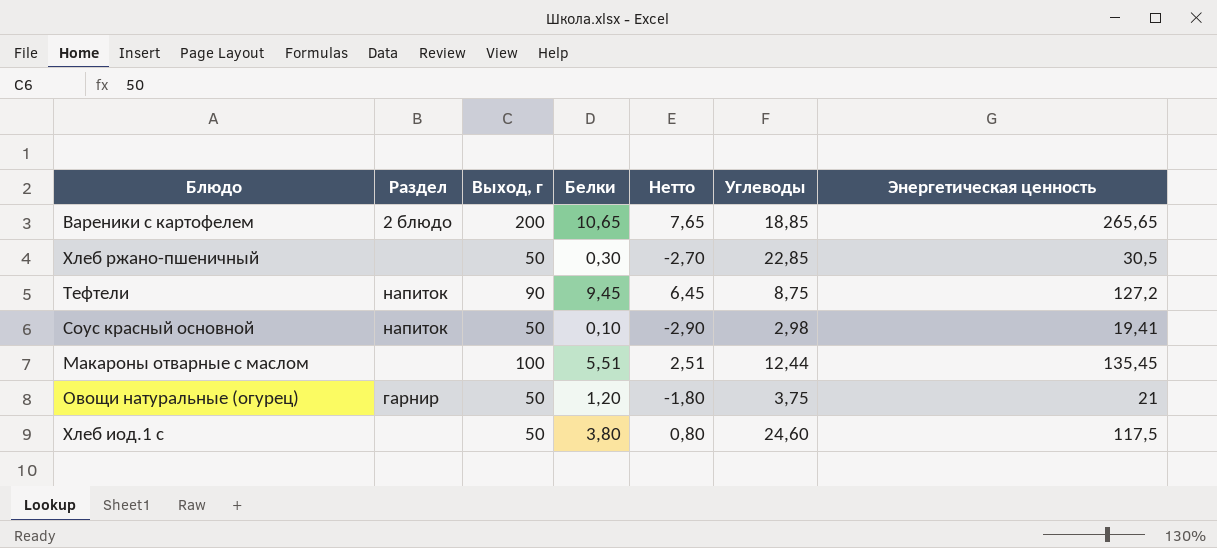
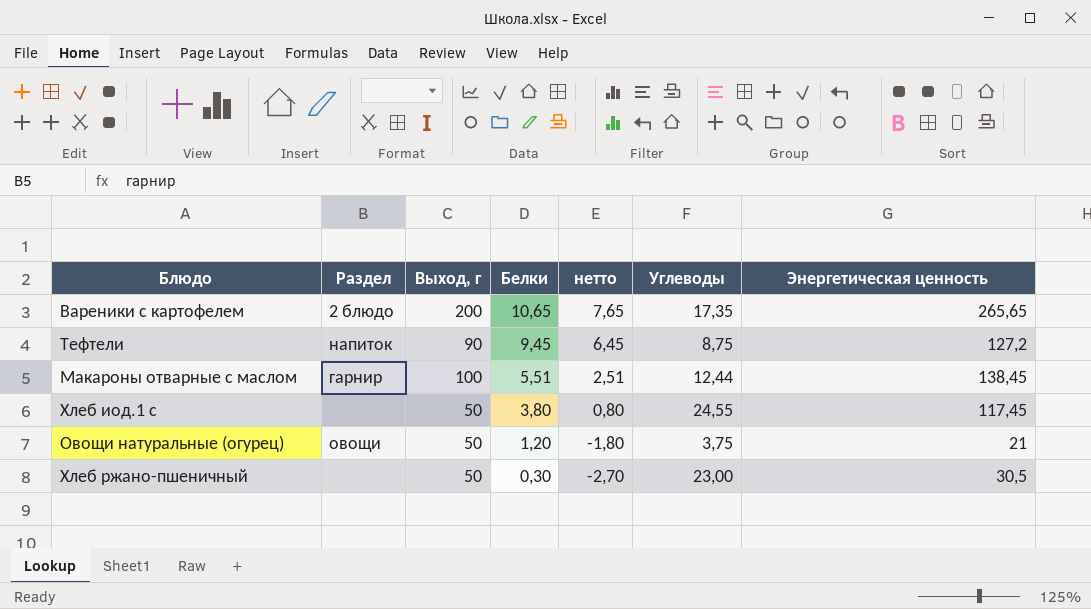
row order: none -> Белки descending
column name: Нетто -> нетто
row Соус красный основной: напиток | 50 | 0,10 | -2,90 | 2,98 | 19,41 -> none
Вареники с картофелем | Углеводы: 18,85 -> 17,35
Макароны отварные с маслом | Раздел: none -> гарнир
Макароны отварные с маслом | Энергетическая ценность: 135,45 -> 138,45
Хлеб иод.1 с | Углеводы: 24,60 -> 24,55
Хлеб иод.1 с | Энергетическая ценность: 117,5 -> 117,45
Овощи натуральные (огурец) | Раздел: гарнир -> овощи
Хлеб ржано-пшеничный | Углеводы: 22,85 -> 23,00

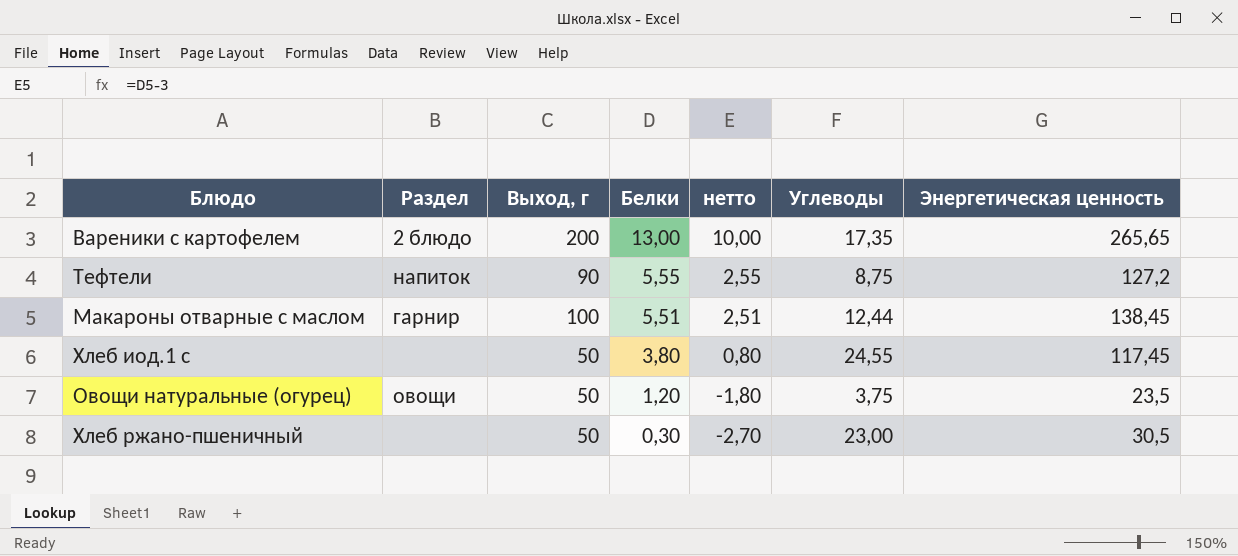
Вареники с картофелем | Белки: 10,65 -> 13,00
Вареники с картофелем | нетто: 7,65 -> 10,00
Тефтели | Белки: 9,45 -> 5,55
Тефтели | нетто: 6,45 -> 2,55
Овощи натуральные (огурец) | Энергетическая ценность: 21 -> 23,5

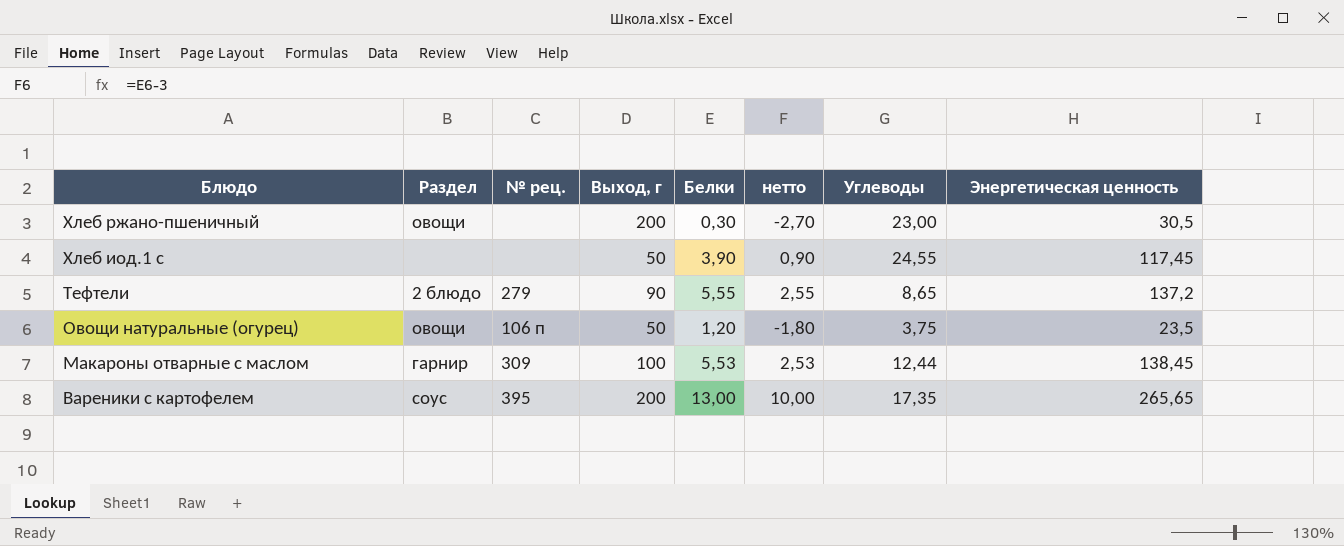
row order: Белки descending -> Блюдо descending
column № рец. | position: none -> 3
Хлеб ржано-пшеничный | Раздел: none -> овощи
Хлеб ржано-пшеничный | Выход, г: 50 -> 200
Хлеб иод.1 с | Белки: 3,80 -> 3,90
Хлеб иод.1 с | нетто: 0,80 -> 0,90
Тефтели | Раздел: напиток -> 2 блюдо
Тефтели | Углеводы: 8,75 -> 8,65
Тефтели | Энергетическая ценность: 127,2 -> 137,2
Макароны отварные с маслом | Белки: 5,51 -> 5,53
Макароны отварные с маслом | нетто: 2,51 -> 2,53
Вареники с картофелем | Раздел: 2 блюдо -> соус

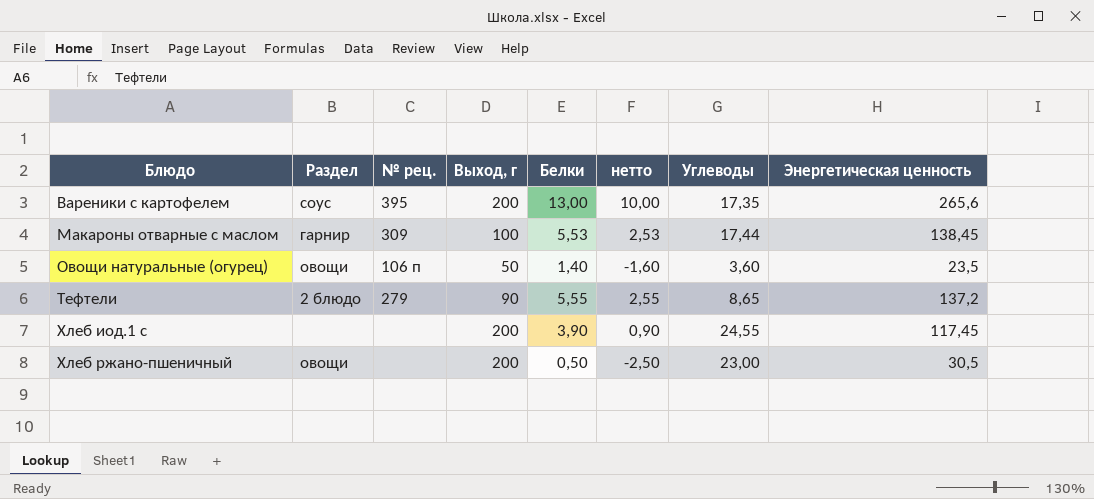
row order: Блюдо descending -> Блюдо ascending
Вареники с картофелем | Энергетическая ценность: 265,65 -> 265,6
Макароны отварные с маслом | Углеводы: 12,44 -> 17,44
Овощи натуральные (огурец) | Белки: 1,20 -> 1,40
Овощи натуральные (огурец) | нетто: -1,80 -> -1,60
Овощи натуральные (огурец) | Углеводы: 3,75 -> 3,60
Хлеб иод.1 с | Выход, г: 50 -> 200
Хлеб ржано-пшеничный | Белки: 0,30 -> 0,50
Хлеб ржано-пшеничный | нетто: -2,70 -> -2,50

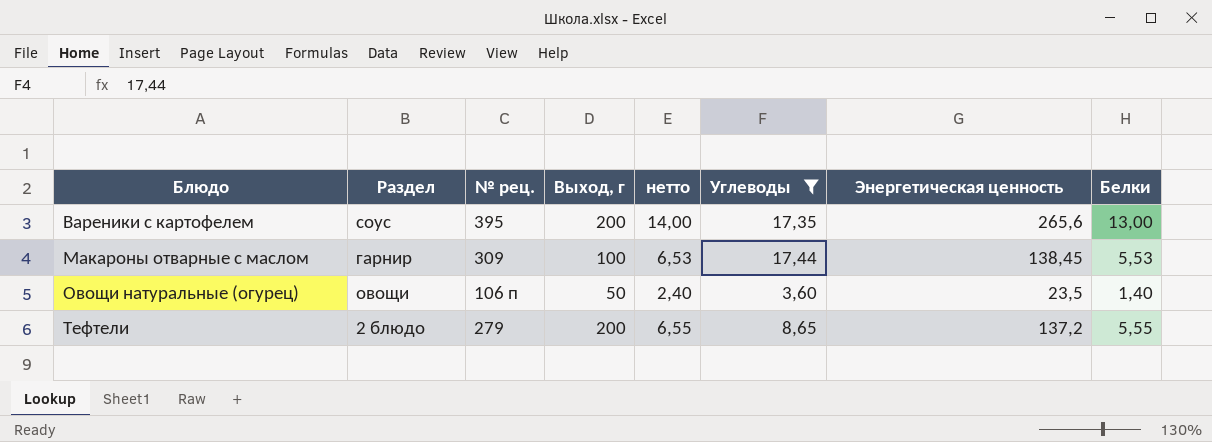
filter: none -> Углеводы <= 17,44
column нетто | formula: [Белки] - 3 -> [Белки] + 1
column Белки | position: 5 -> 8
Тефтели | Выход, г: 90 -> 200

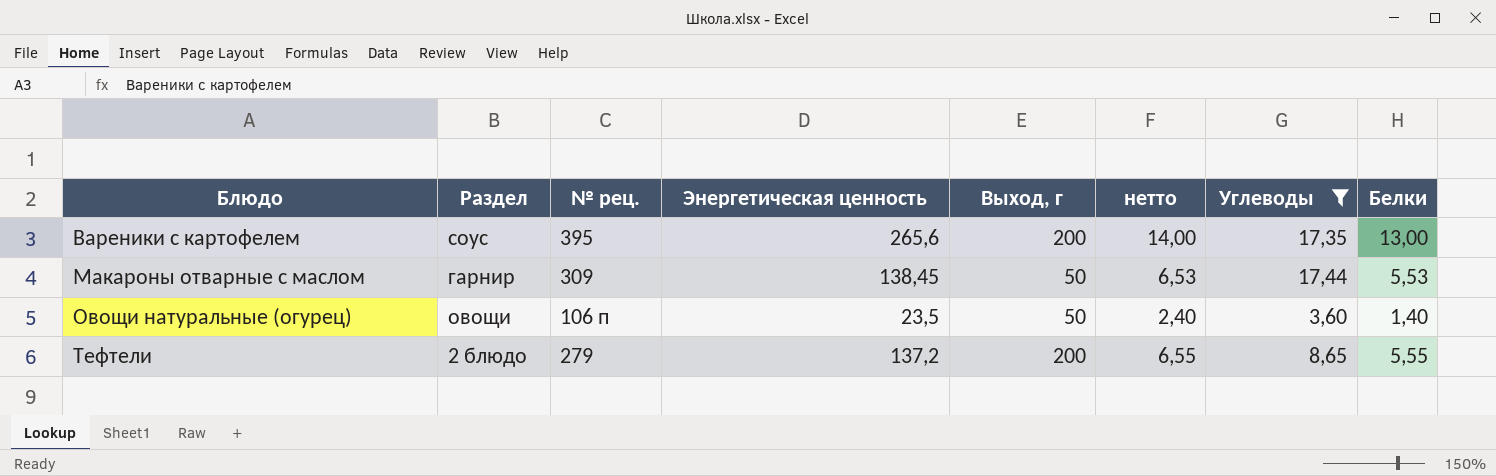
column Энергетическая ценность | position: 7 -> 4
Макароны отварные с маслом | Выход, г: 100 -> 50

